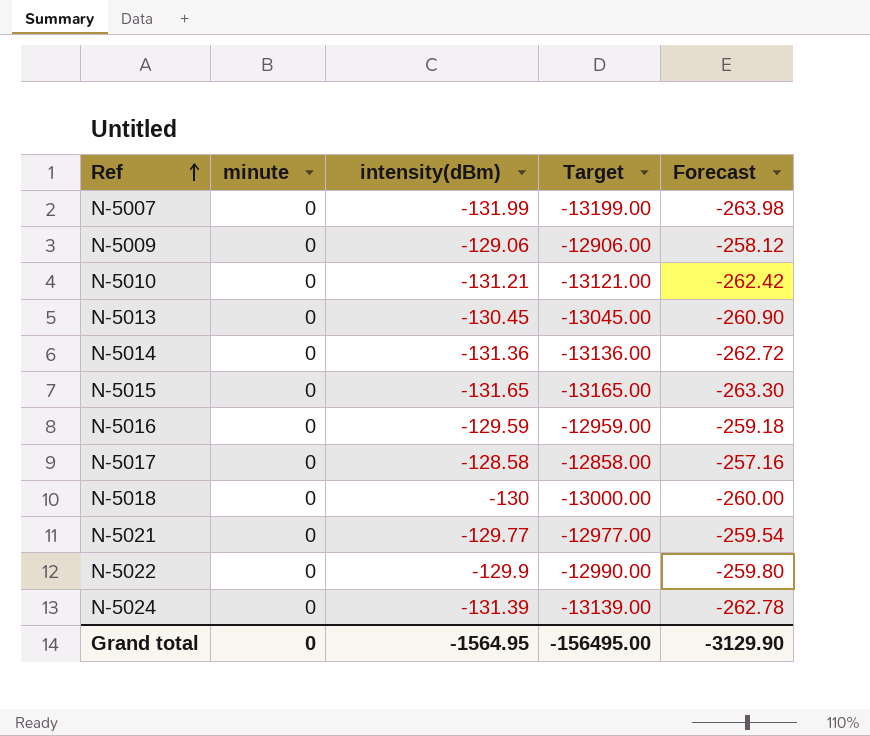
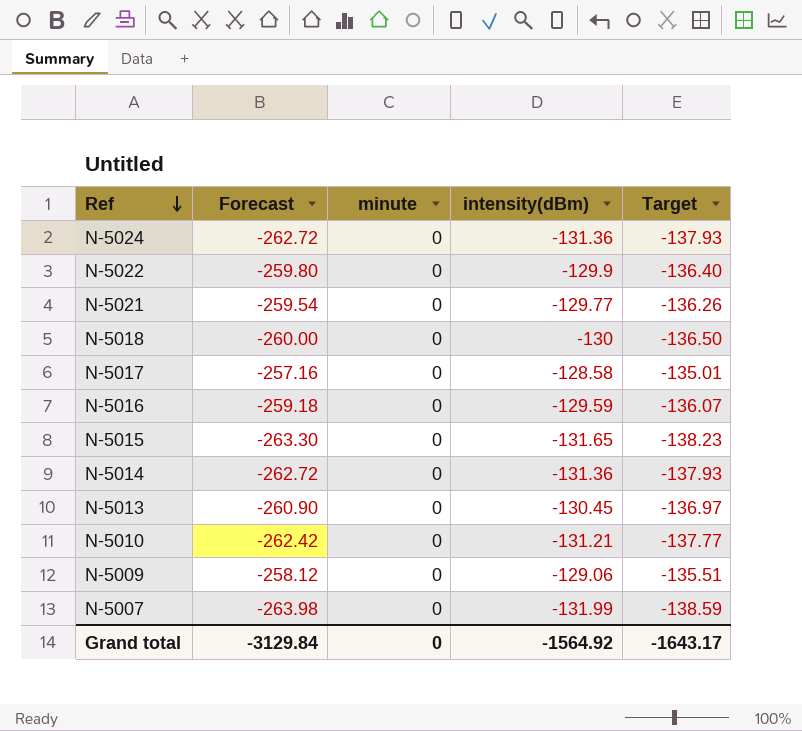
row order: Ref ascending -> Ref descending
column Forecast | position: 5 -> 2
column Target | formula: [intensity(dBm)] * 100 -> [intensity(dBm)] * 1.05
N-5024 | Forecast: -262.78 -> -262.72
N-5024 | intensity(dBm): -131.39 -> -131.36
Grand total | Forecast: -3129.90 -> -3129.84
Grand total | intensity(dBm): -1564.95 -> -1564.92
Grand total | Target: -156495.00 -> -1643.17

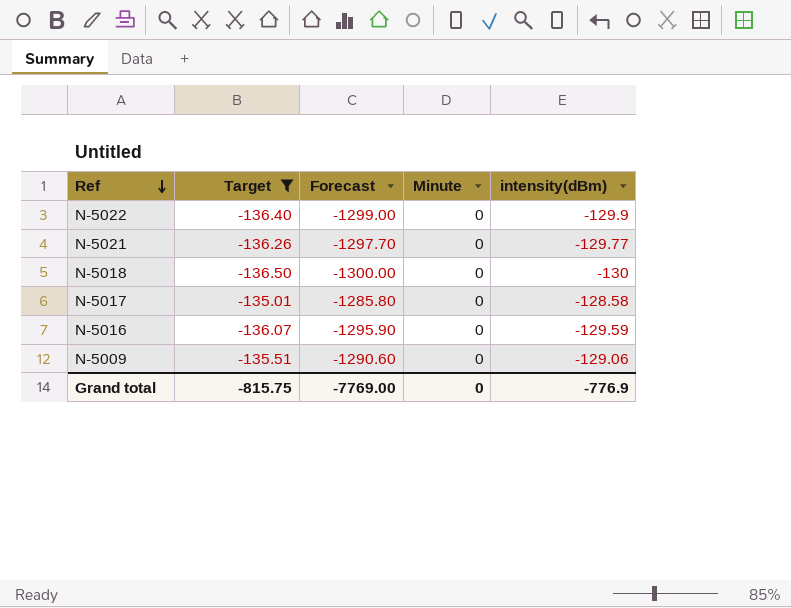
filter: none -> Target >= -136.50
column Target | position: 5 -> 2
column Forecast | formula: [intensity(dBm)] * 2 -> [intensity(dBm)] * 10
column name: minute -> Minute
Grand total | Target: -1643.17 -> -815.75
Grand total | Forecast: -3129.84 -> -7769.00
Grand total | intensity(dBm): -1564.92 -> -776.9

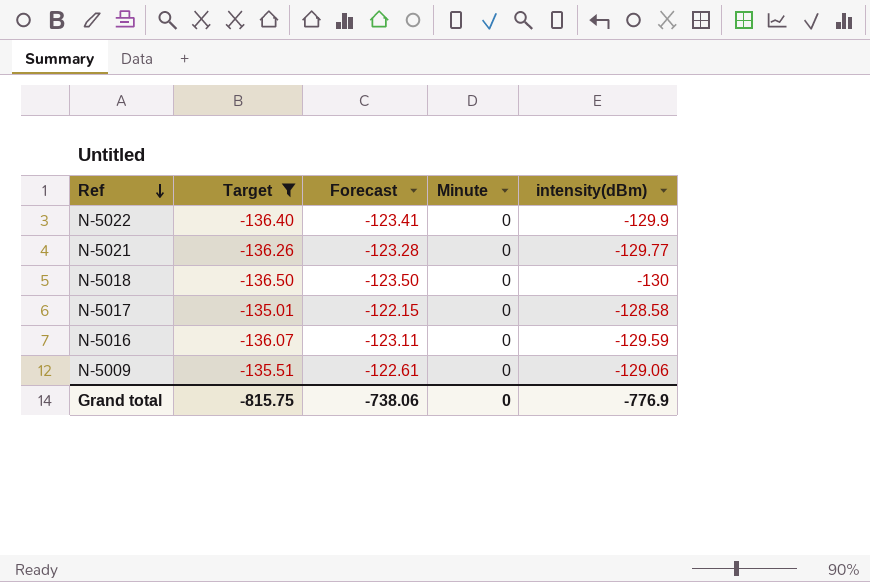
column Forecast | formula: [intensity(dBm)] * 10 -> [intensity(dBm)] * 0.95
Grand total | Forecast: -7769.00 -> -738.06

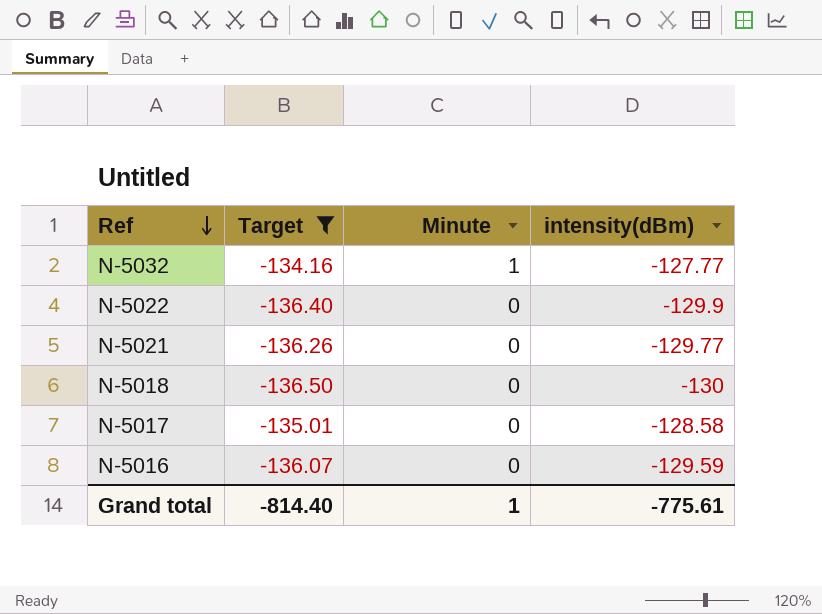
column Forecast | formula: [intensity(dBm)] * 0.95 -> none
row N-5009: -135.51 | -122.61 | 0 | -129.06 -> none
row N-5032: none -> -134.16 | 1 | -127.77
Grand total | Target: -815.75 -> -814.40
Grand total | Minute: 0 -> 1
Grand total | intensity(dBm): -776.9 -> -775.61

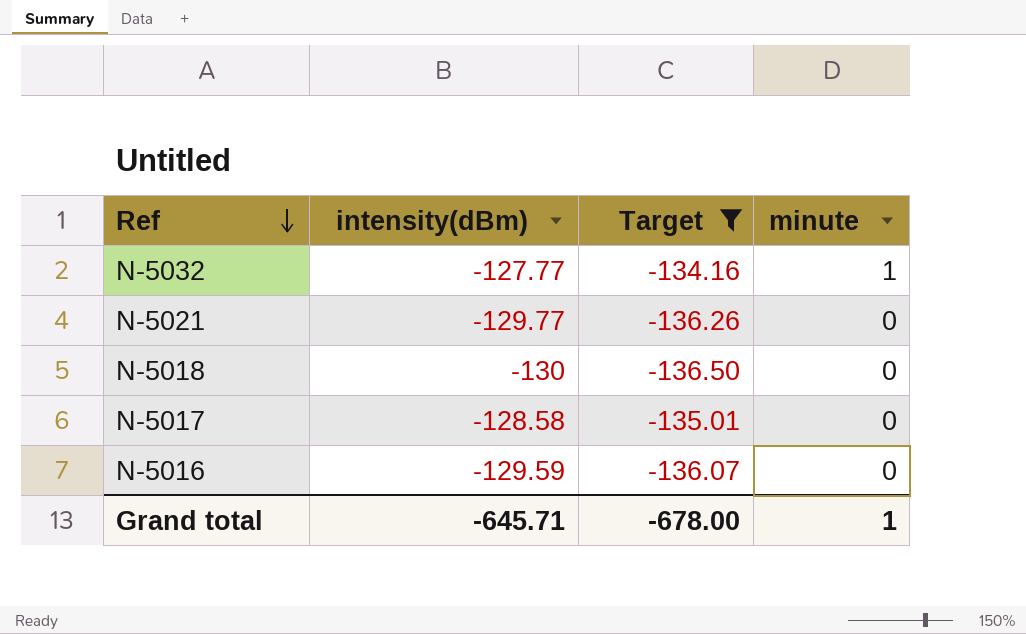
column intensity(dBm) | position: 4 -> 2
column name: Minute -> minute
row N-5022: -136.40 | 0 | -129.9 -> none
Grand total | intensity(dBm): -775.61 -> -645.71
Grand total | Target: -814.40 -> -678.00

